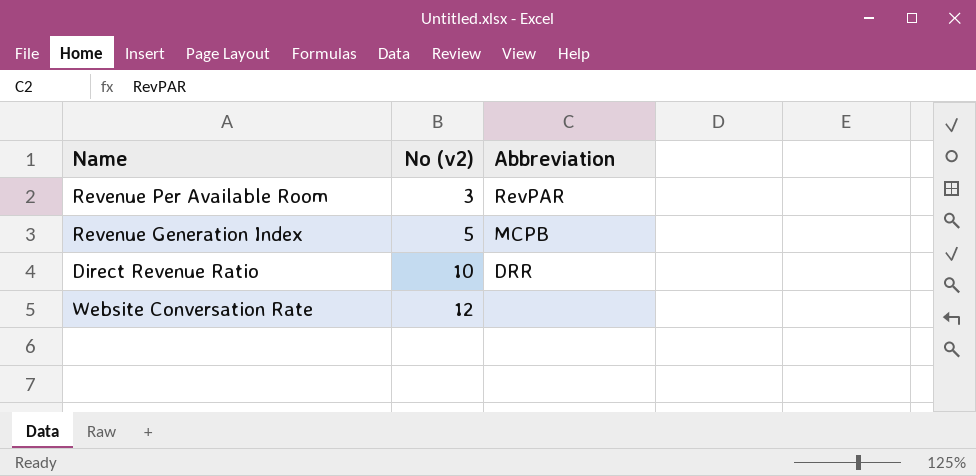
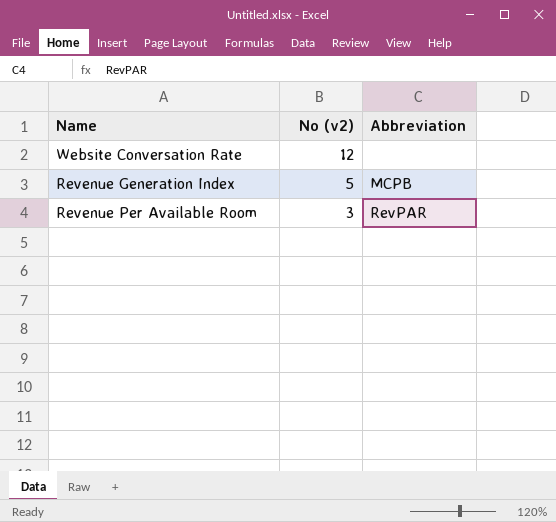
row order: No (v2) ascending -> No (v2) descending
row Direct Revenue Ratio: 10 | DRR -> none

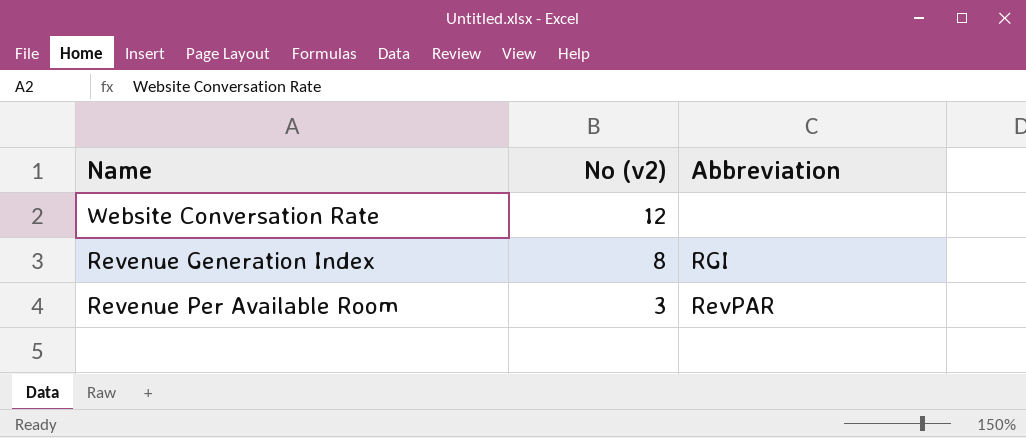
Revenue Generation Index | No (v2): 5 -> 8
Revenue Generation Index | Abbreviation: MCPB -> RGI

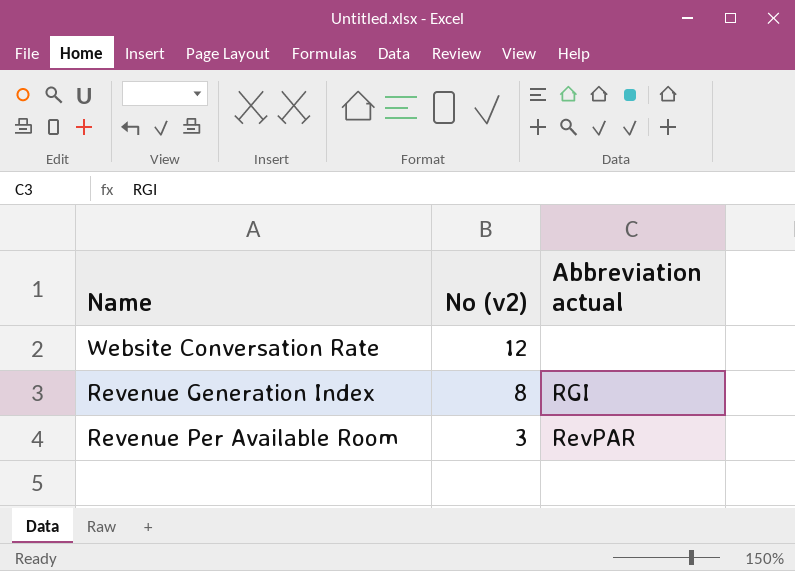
column name: Abbreviation -> Abbreviation actual

